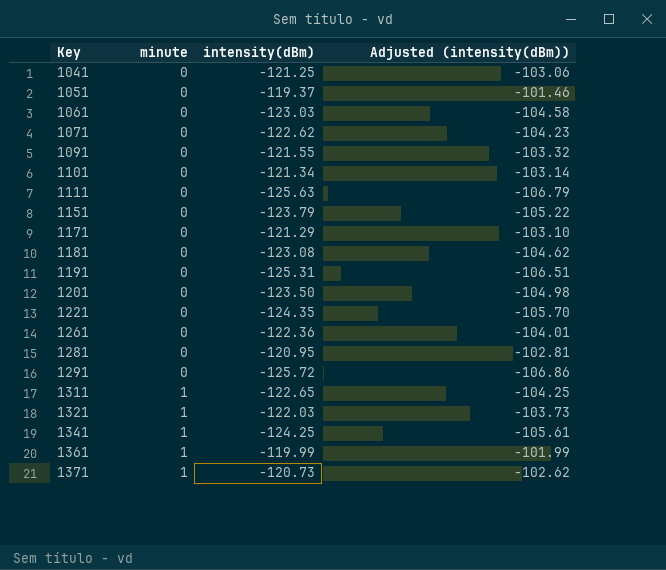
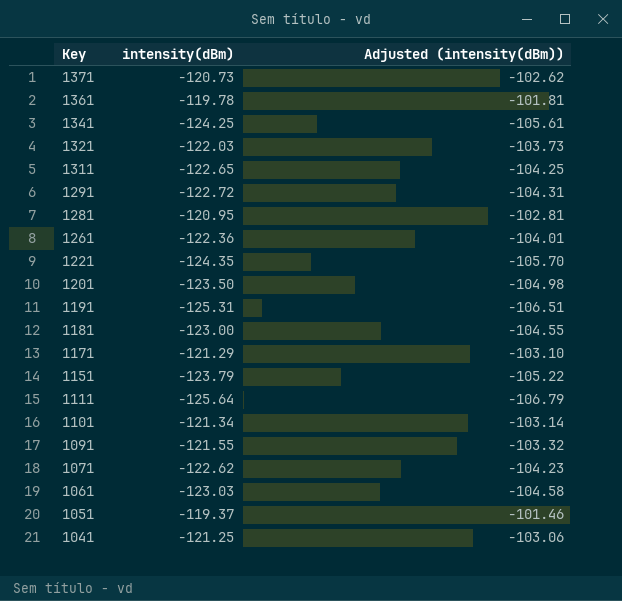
row order: Key ascending -> Key descending
column minute | position: 2 -> none
1361 | intensity(dBm): -119.99 -> -119.78
1361 | Adjusted (intensity(dBm)): -101.99 -> -101.81
1291 | intensity(dBm): -125.72 -> -122.72
1291 | Adjusted (intensity(dBm)): -106.86 -> -104.31
1181 | intensity(dBm): -123.08 -> -123.00
1181 | Adjusted (intensity(dBm)): -104.62 -> -104.55
1111 | intensity(dBm): -125.63 -> -125.64

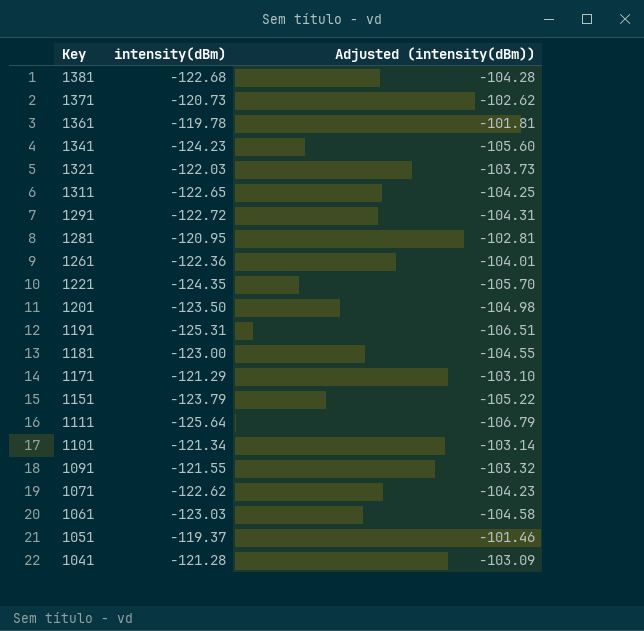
row 1381: none -> -122.68 | -104.28
1341 | intensity(dBm): -124.25 -> -124.23
1341 | Adjusted (intensity(dBm)): -105.61 -> -105.60
1041 | intensity(dBm): -121.25 -> -121.28
1041 | Adjusted (intensity(dBm)): -103.06 -> -103.09

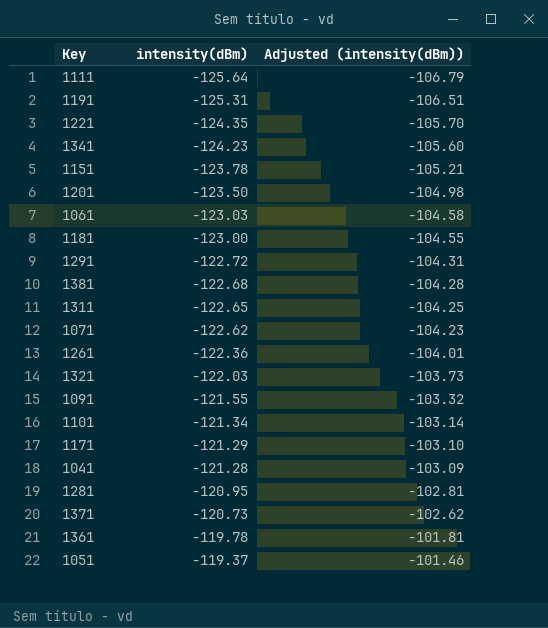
row order: Key descending -> intensity(dBm) ascending
1151 | intensity(dBm): -123.79 -> -123.78
1151 | Adjusted (intensity(dBm)): -105.22 -> -105.21

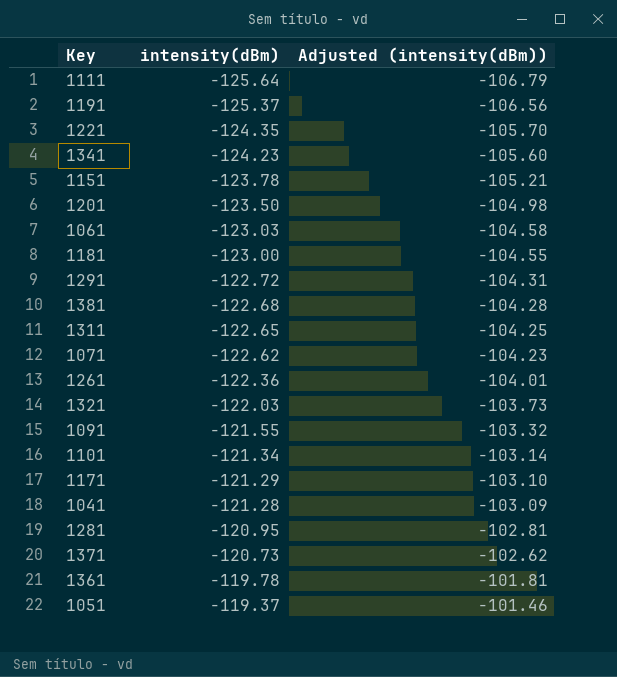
1191 | intensity(dBm): -125.31 -> -125.37
1191 | Adjusted (intensity(dBm)): -106.51 -> -106.56

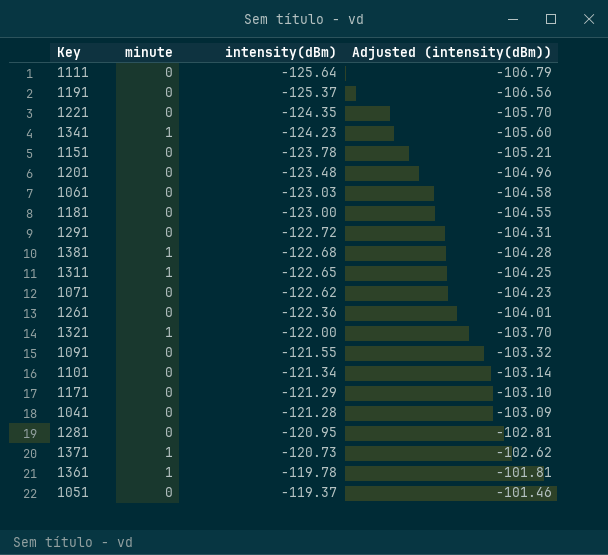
column minute | position: none -> 2
1201 | intensity(dBm): -123.50 -> -123.48
1201 | Adjusted (intensity(dBm)): -104.98 -> -104.96
1321 | intensity(dBm): -122.03 -> -122.00
1321 | Adjusted (intensity(dBm)): -103.73 -> -103.70

